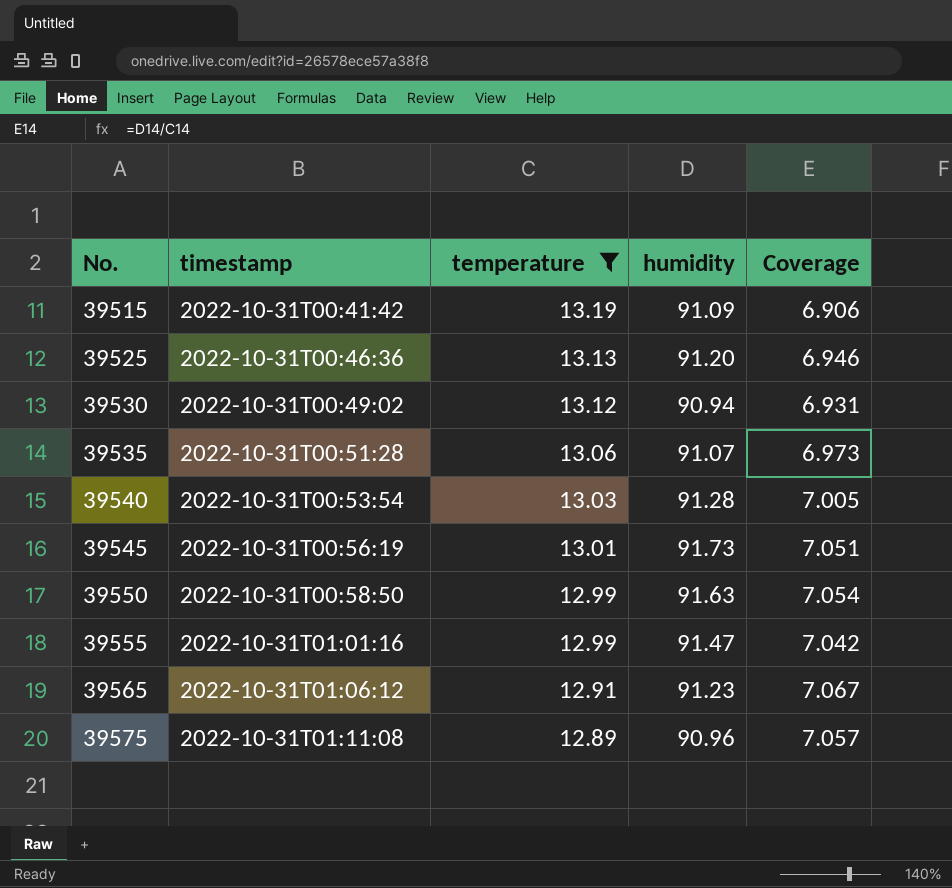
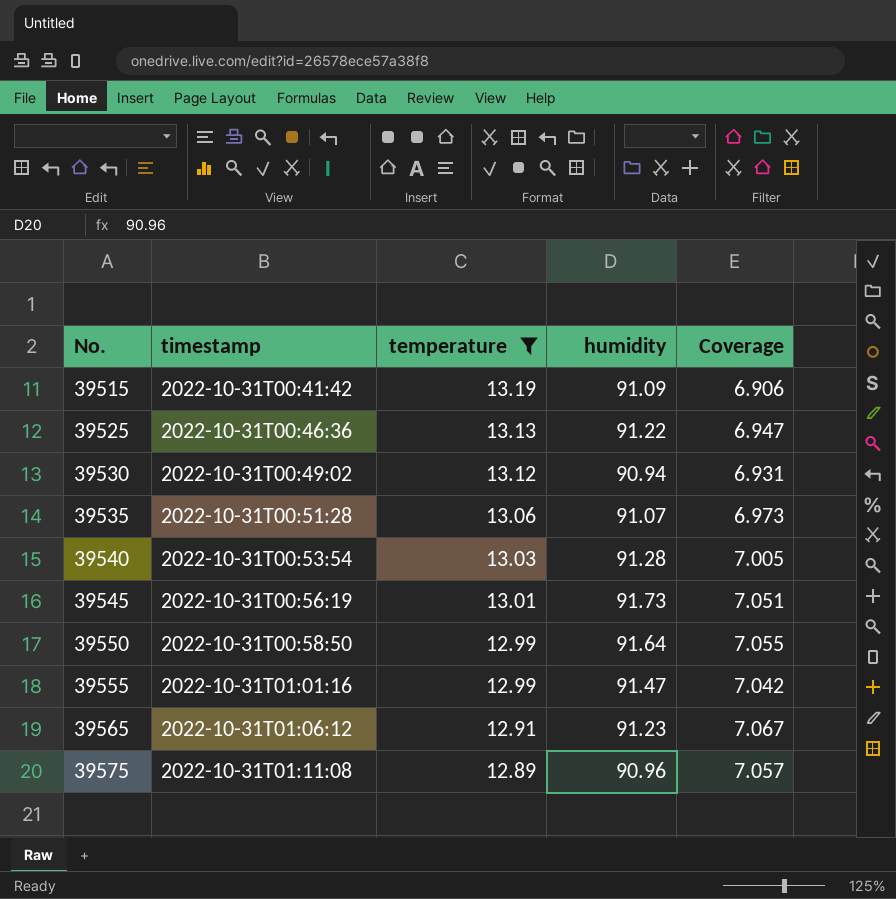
39525 | humidity: 91.20 -> 91.22
39525 | Coverage: 6.946 -> 6.947
39550 | humidity: 91.63 -> 91.64
39550 | Coverage: 7.054 -> 7.055

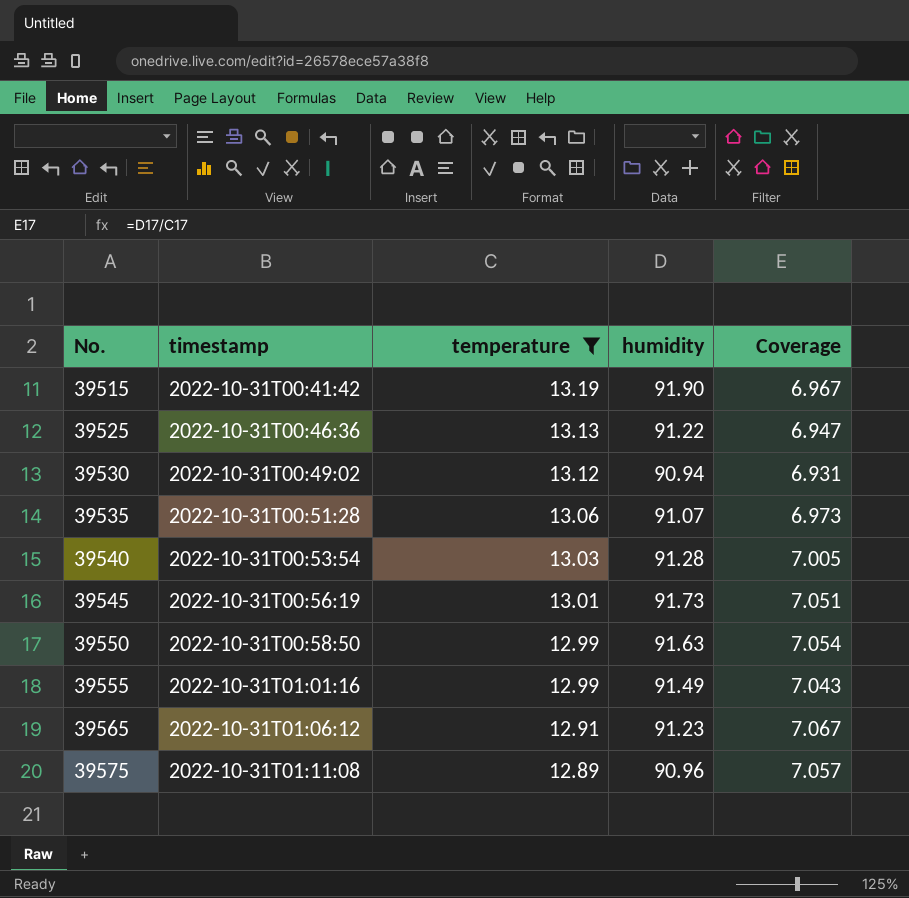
39515 | humidity: 91.09 -> 91.90
39515 | Coverage: 6.906 -> 6.967
39550 | humidity: 91.64 -> 91.63
39550 | Coverage: 7.055 -> 7.054
39555 | humidity: 91.47 -> 91.49
39555 | Coverage: 7.042 -> 7.043

